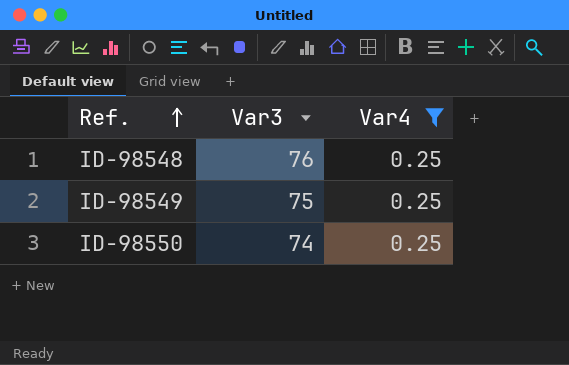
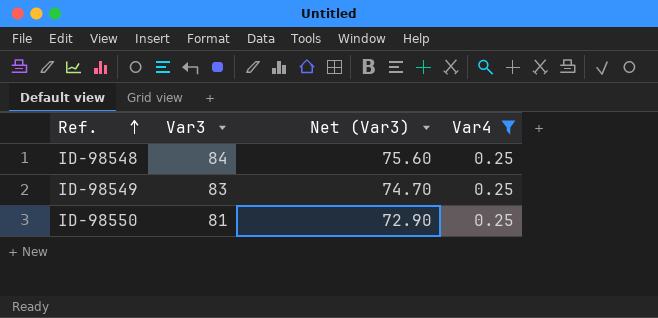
column Net (Var3) | formula: none -> [Var3] * 0.9
ID-98548 | Var3: 76 -> 84
ID-98549 | Var3: 75 -> 83
ID-98550 | Var3: 74 -> 81

